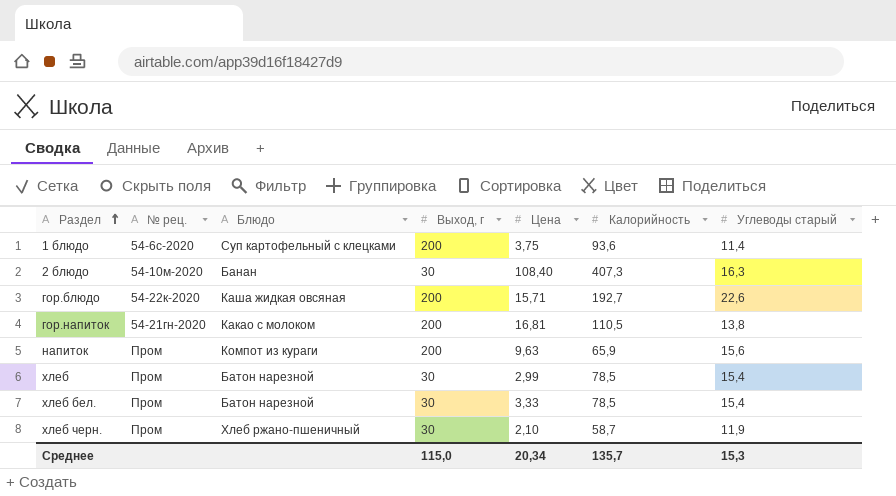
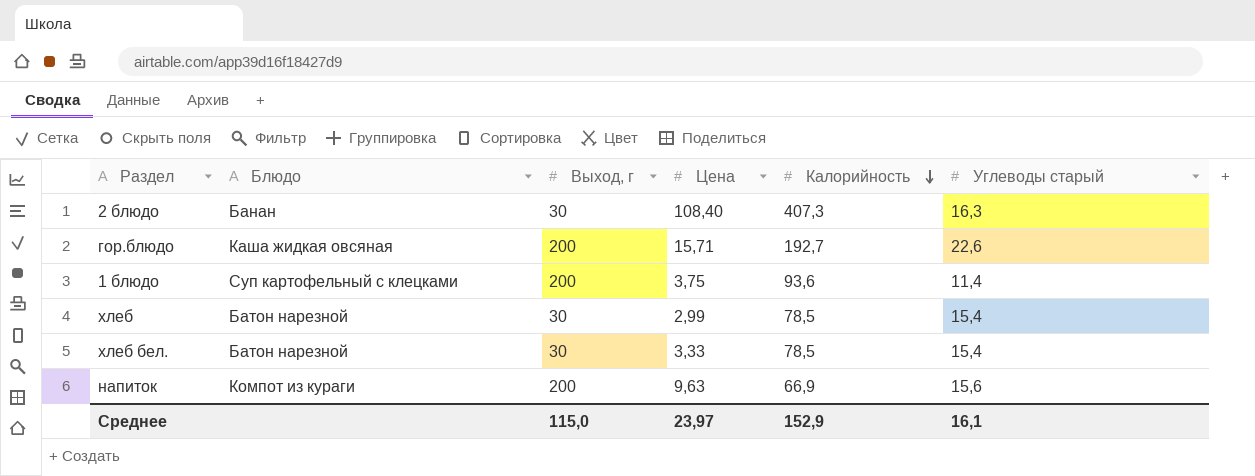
row order: Раздел ascending -> Калорийность descending
column № рец. | position: 2 -> none
row гор.напиток: 54-21гн-2020 | Какао с молоком | 200 | 16,81 | 110,5 | 13,8 -> none
row хлеб черн.: Пром | Хлеб ржано-пшеничный | 30 | 2,10 | 58,7 | 11,9 -> none
напиток | Калорийность: 65,9 -> 66,9
Среднее | Цена: 20,34 -> 23,97
Среднее | Калорийность: 135,7 -> 152,9
Среднее | Углеводы старый: 15,3 -> 16,1

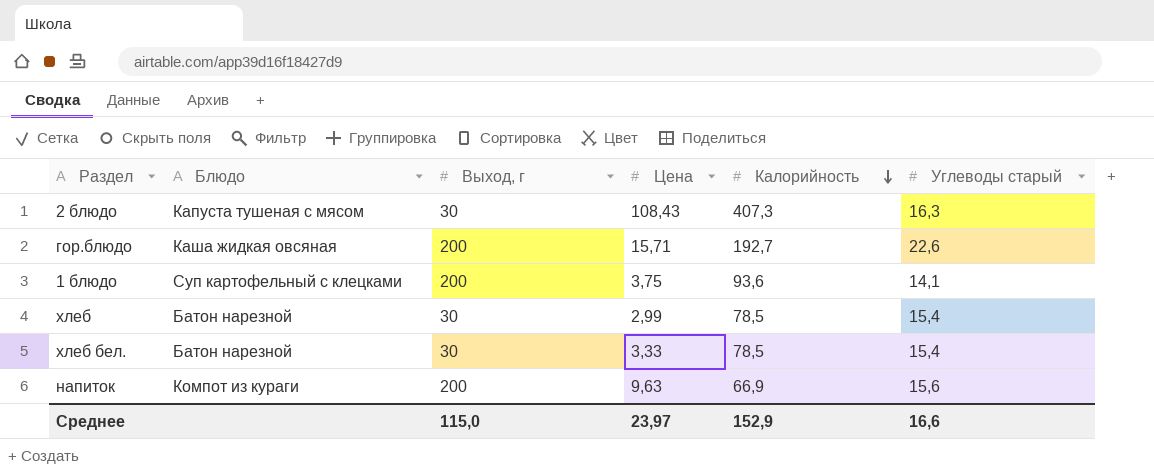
2 блюдо | Блюдо: Банан -> Капуста тушеная с мясом
2 блюдо | Цена: 108,40 -> 108,43
1 блюдо | Углеводы старый: 11,4 -> 14,1
Среднее | Углеводы старый: 16,1 -> 16,6

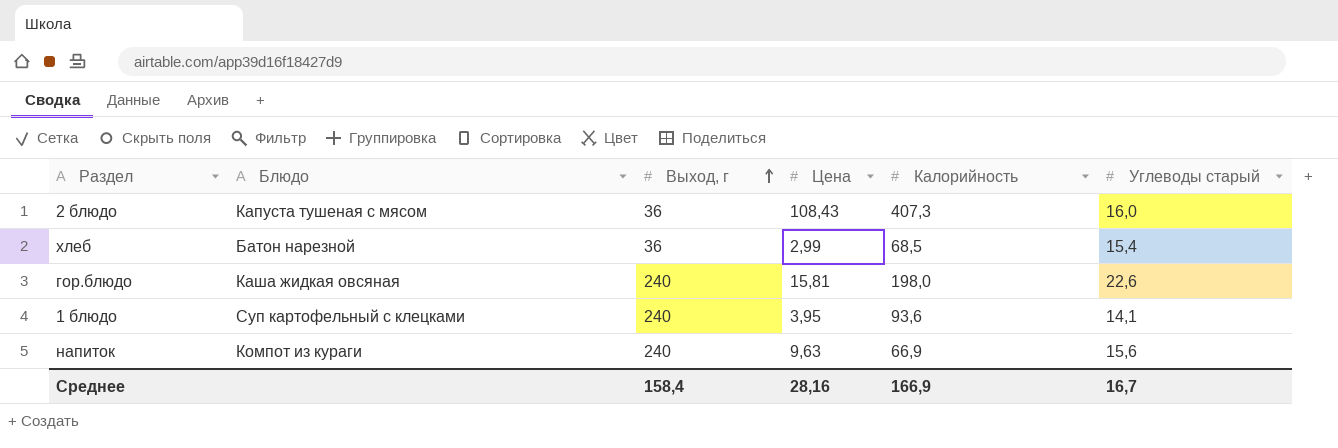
row order: Калорийность descending -> Выход, г ascending
row хлеб бел.: Батон нарезной | 30 | 3,33 | 78,5 | 15,4 -> none
2 блюдо | Выход, г: 30 -> 36
2 блюдо | Углеводы старый: 16,3 -> 16,0
хлеб | Выход, г: 30 -> 36
хлеб | Калорийность: 78,5 -> 68,5
гор.блюдо | Выход, г: 200 -> 240
гор.блюдо | Цена: 15,71 -> 15,81
гор.блюдо | Калорийность: 192,7 -> 198,0
1 блюдо | Выход, г: 200 -> 240
1 блюдо | Цена: 3,75 -> 3,95
напиток | Выход, г: 200 -> 240
Среднее | Выход, г: 115,0 -> 158,4
Среднее | Цена: 23,97 -> 28,16
Среднее | Калорийность: 152,9 -> 166,9
Среднее | Углеводы старый: 16,6 -> 16,7

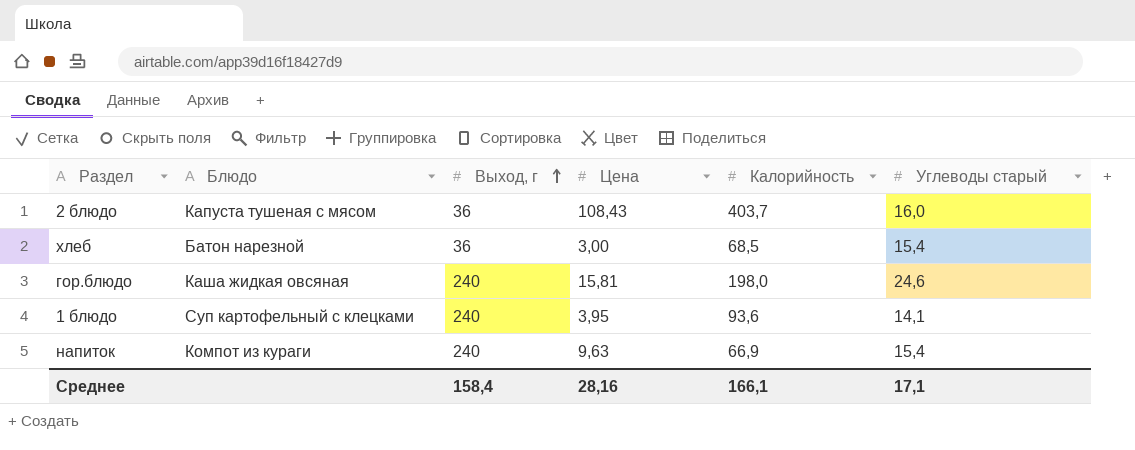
2 блюдо | Калорийность: 407,3 -> 403,7
хлеб | Цена: 2,99 -> 3,00
гор.блюдо | Углеводы старый: 22,6 -> 24,6
напиток | Углеводы старый: 15,6 -> 15,4
Среднее | Калорийность: 166,9 -> 166,1
Среднее | Углеводы старый: 16,7 -> 17,1

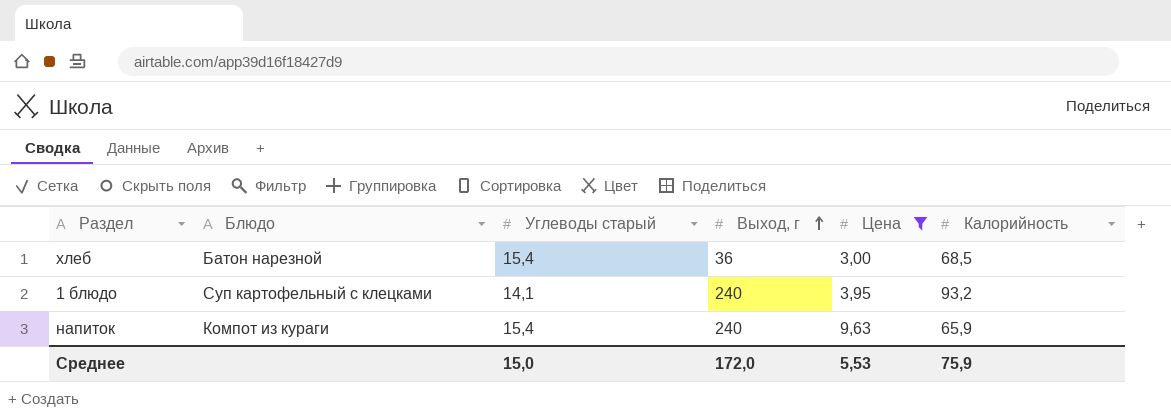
filter: none -> Цена <= 9,63
column Углеводы старый | position: 6 -> 3
1 блюдо | Калорийность: 93,6 -> 93,2
напиток | Калорийность: 66,9 -> 65,9
Среднее | Углеводы старый: 17,1 -> 15,0
Среднее | Выход, г: 158,4 -> 172,0
Среднее | Цена: 28,16 -> 5,53
Среднее | Калорийность: 166,1 -> 75,9

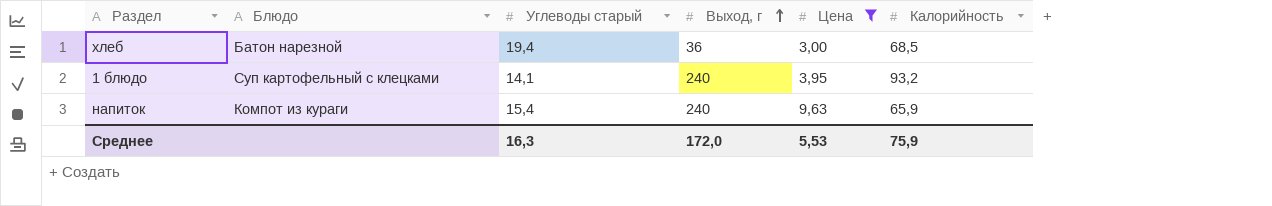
хлеб | Углеводы старый: 15,4 -> 19,4
Среднее | Углеводы старый: 15,0 -> 16,3

